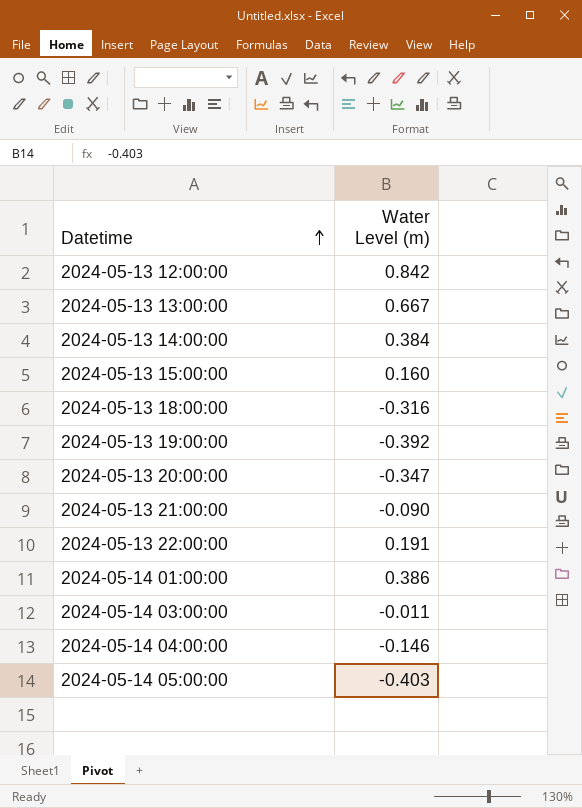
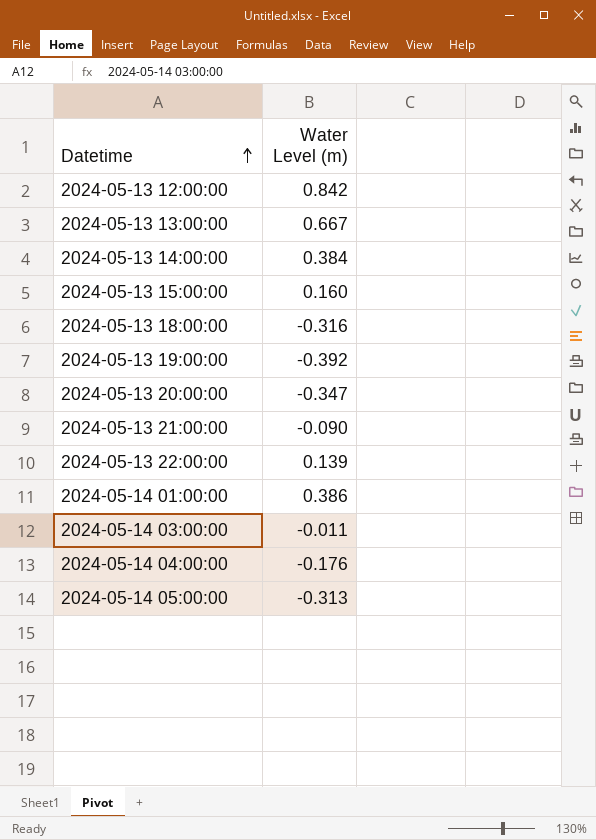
2024-05-13 22:00:00 | Water Level (m): 0.191 -> 0.139
2024-05-14 04:00:00 | Water Level (m): -0.146 -> -0.176
2024-05-14 05:00:00 | Water Level (m): -0.403 -> -0.313

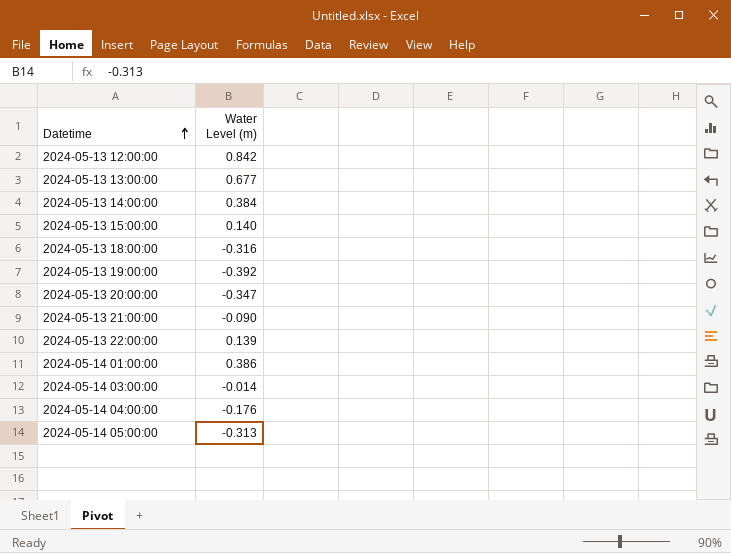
2024-05-13 13:00:00 | Water Level (m): 0.667 -> 0.677
2024-05-13 15:00:00 | Water Level (m): 0.160 -> 0.140
2024-05-14 03:00:00 | Water Level (m): -0.011 -> -0.014

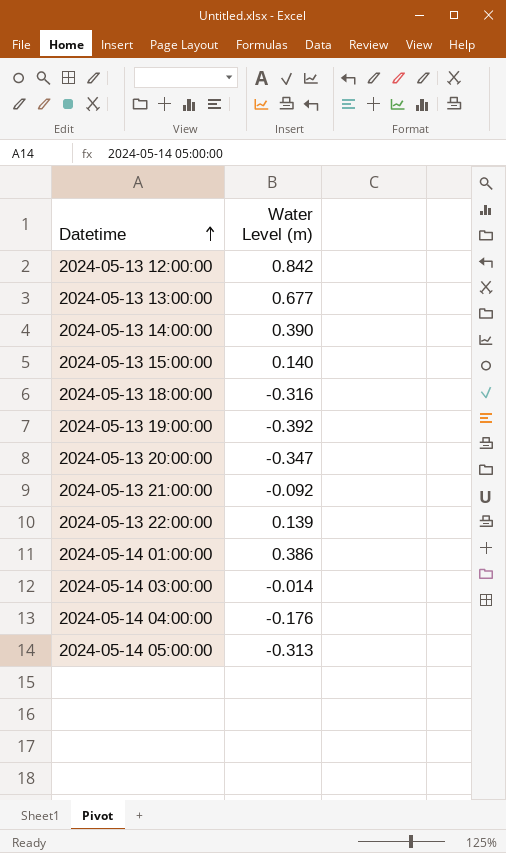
2024-05-13 14:00:00 | Water Level (m): 0.384 -> 0.390
2024-05-13 21:00:00 | Water Level (m): -0.090 -> -0.092

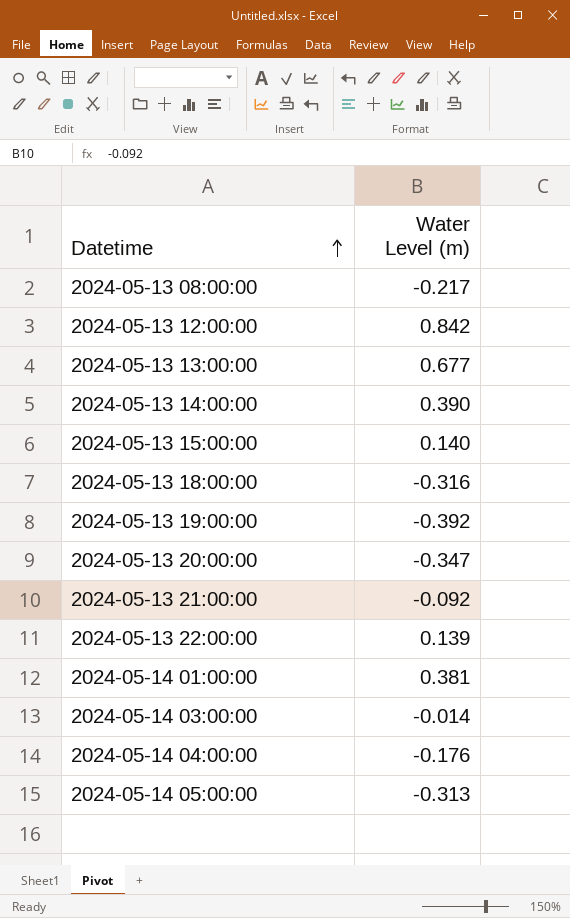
row 2024-05-13 08:00:00: none -> -0.217
2024-05-14 01:00:00 | Water Level (m): 0.386 -> 0.381

